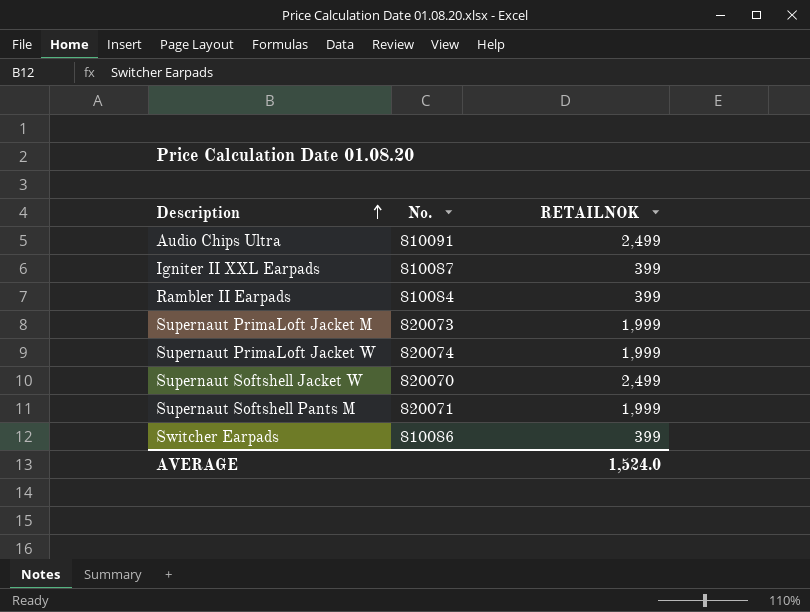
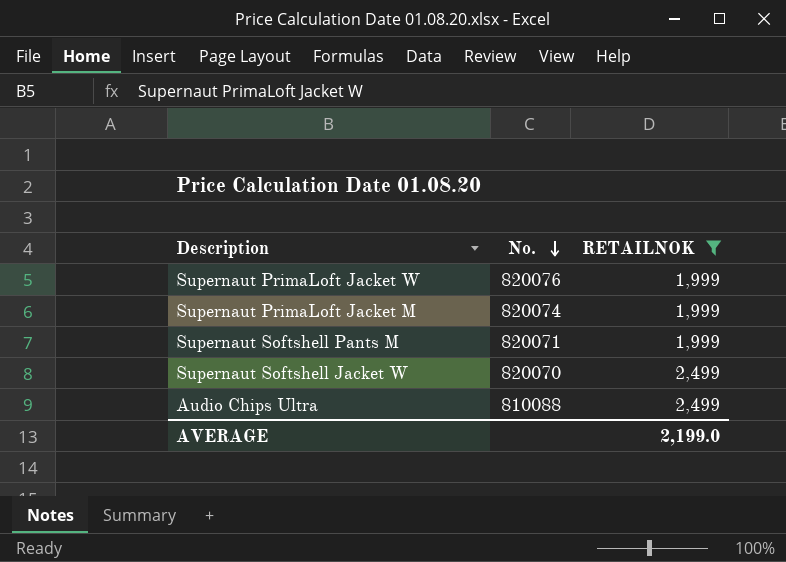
filter: none -> RETAILNOK != 399
row order: Description ascending -> No. descending
Supernaut PrimaLoft Jacket W | No.: 820074 -> 820076
Supernaut PrimaLoft Jacket M | No.: 820073 -> 820074
Audio Chips Ultra | No.: 810091 -> 810088
AVERAGE | RETAILNOK: 1,524.0 -> 2,199.0

